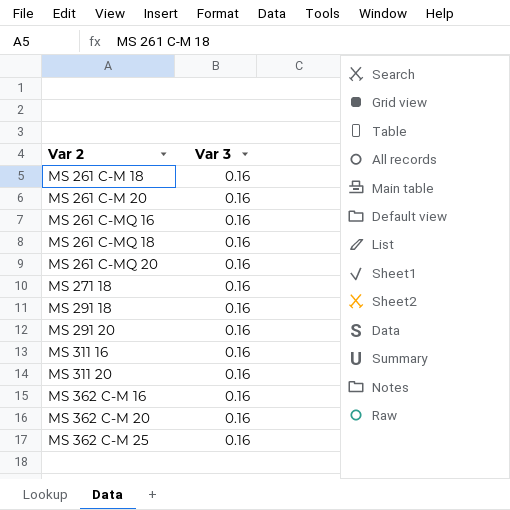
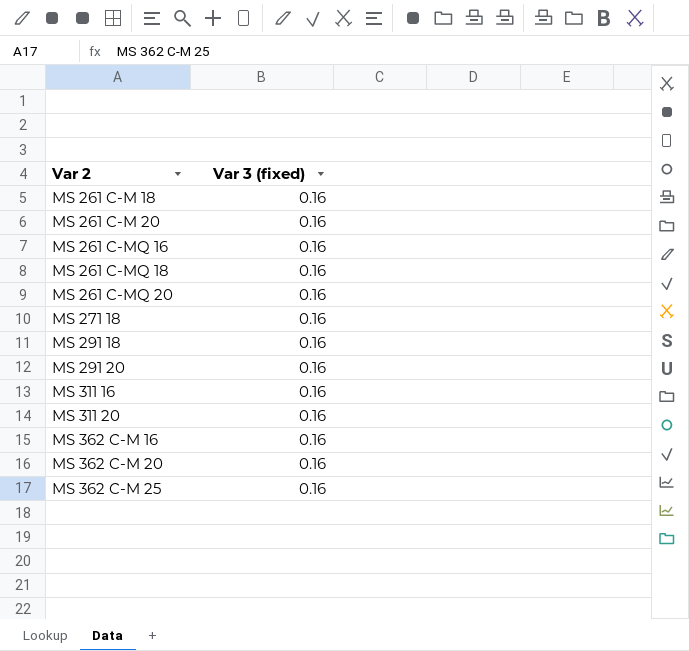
column name: Var 3 -> Var 3 (fixed)

